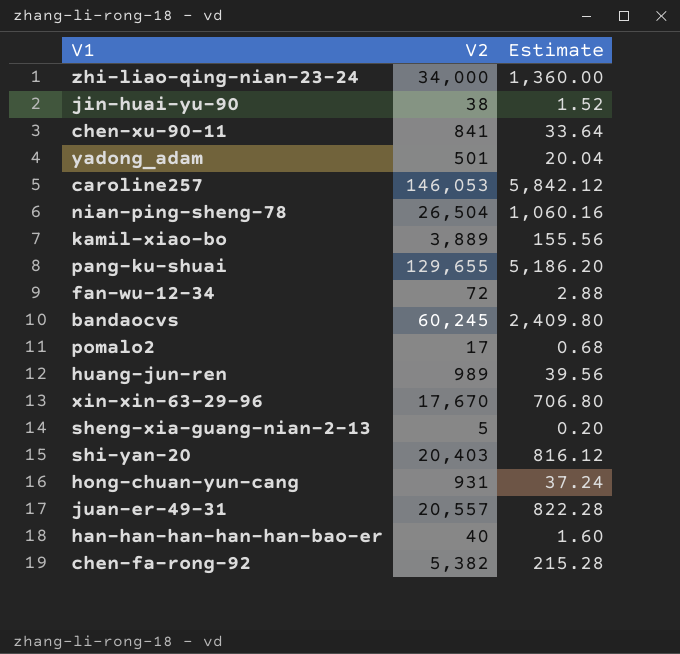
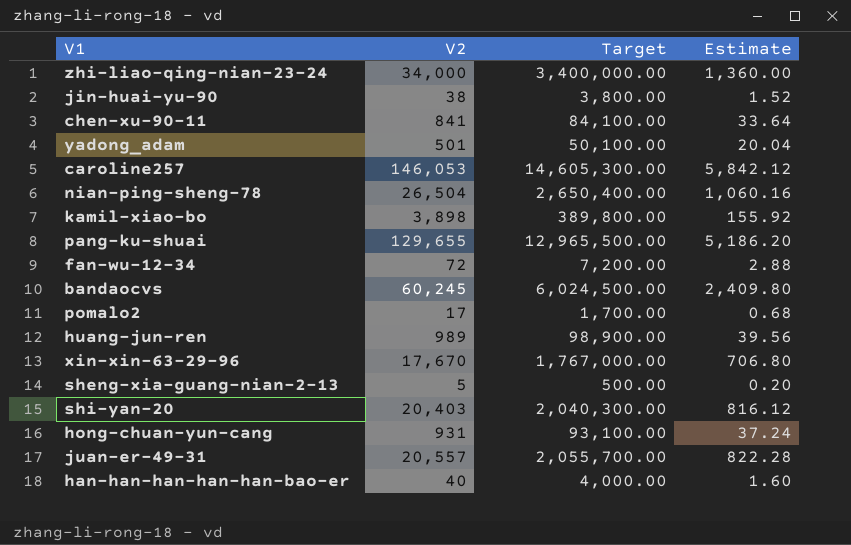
column Target | formula: none -> [V2] * 100
row chen-fa-rong-92: 5,382 | 215.28 -> none
kamil-xiao-bo | V2: 3,889 -> 3,898
kamil-xiao-bo | Estimate: 155.56 -> 155.92

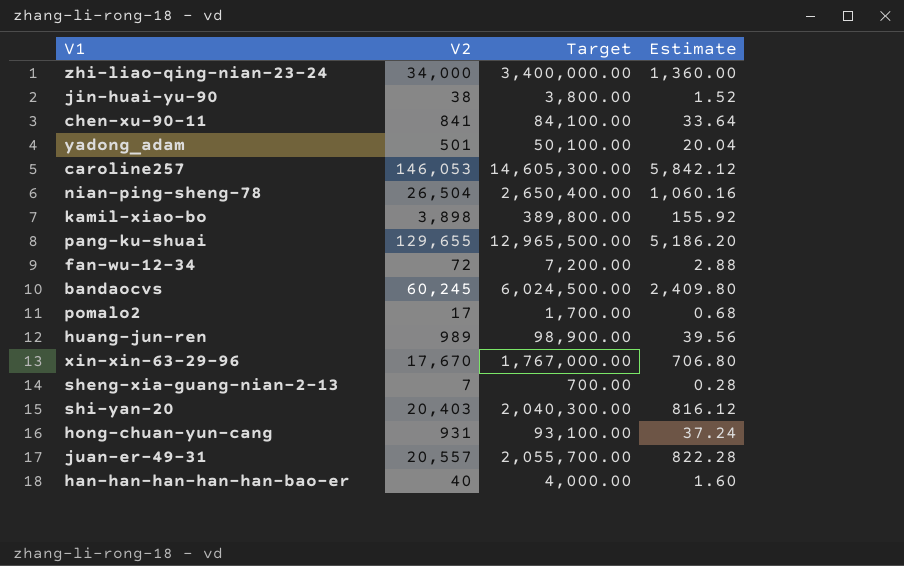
sheng-xia-guang-nian-2-13 | V2: 5 -> 7
sheng-xia-guang-nian-2-13 | Target: 500.00 -> 700.00
sheng-xia-guang-nian-2-13 | Estimate: 0.20 -> 0.28

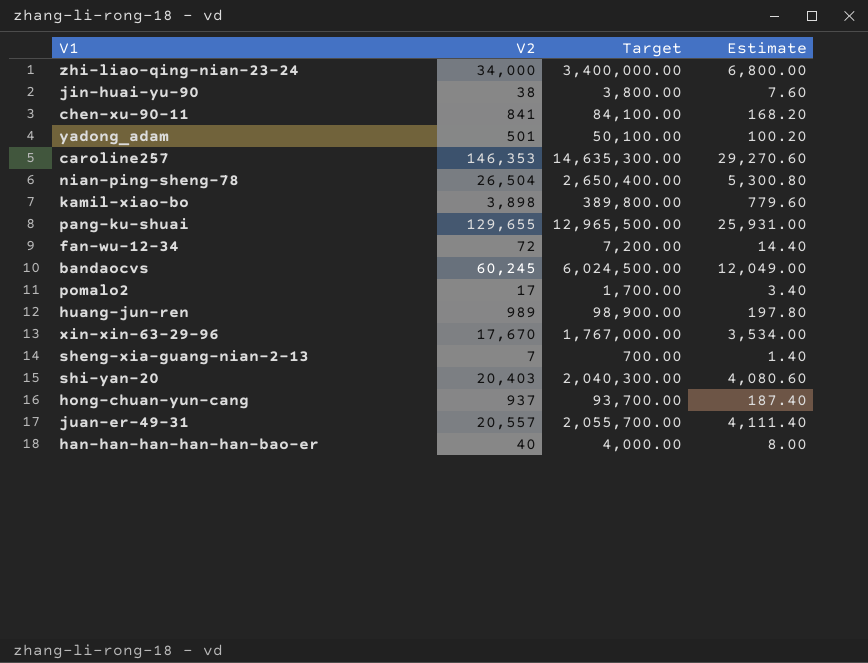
column Estimate | formula: [V2] * 0.04 -> [V2] * 0.2
caroline257 | V2: 146,053 -> 146,353
caroline257 | Target: 14,605,300.00 -> 14,635,300.00
hong-chuan-yun-cang | V2: 931 -> 937
hong-chuan-yun-cang | Target: 93,100.00 -> 93,700.00

